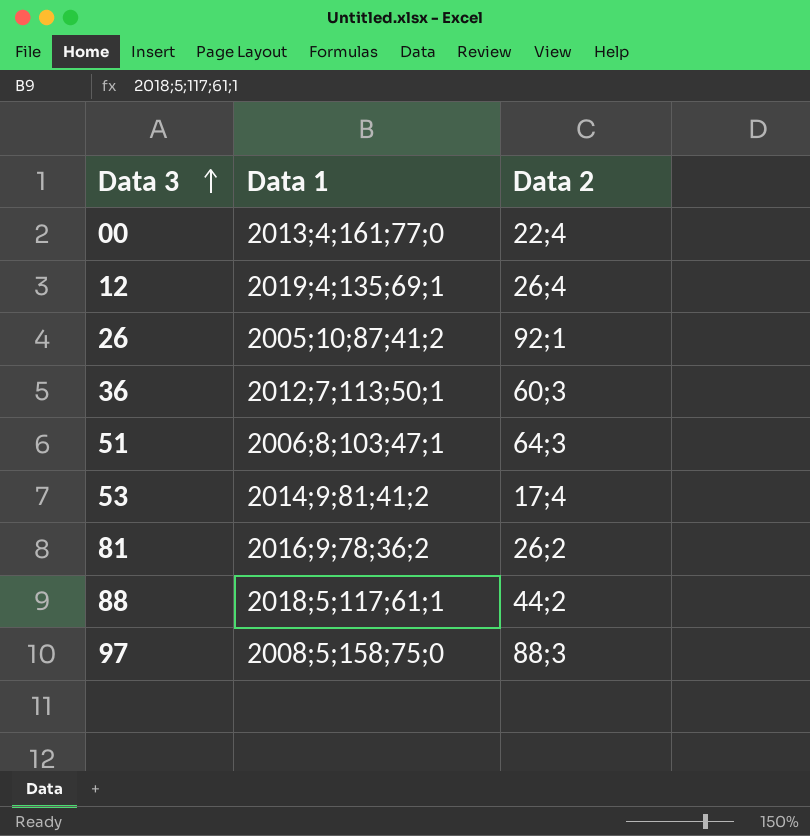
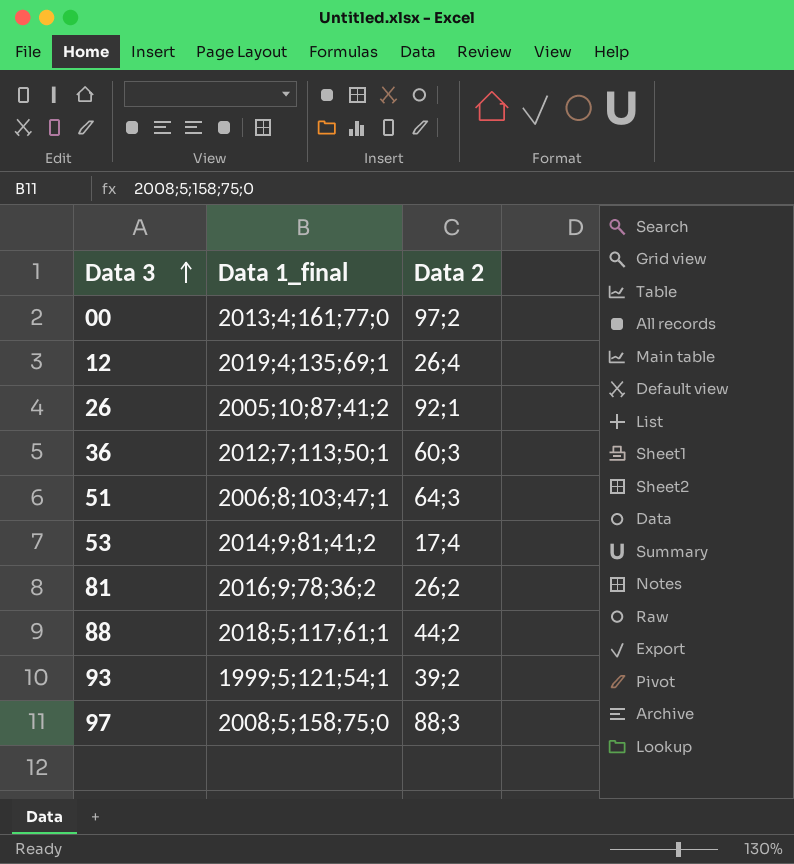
column name: Data 1 -> Data 1_final
00 | Data 2: 22;4 -> 97;2
row 93: none -> 1999;5;121;54;1 | 39;2

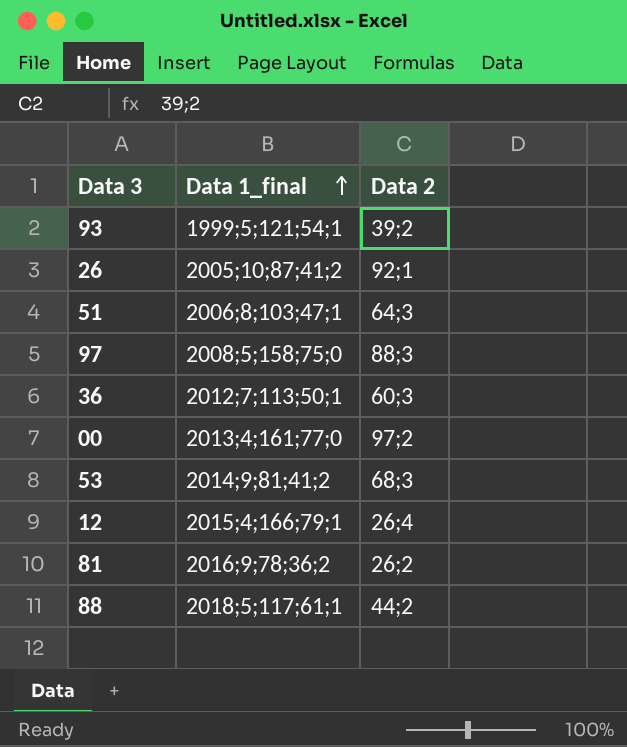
row order: Data 3 ascending -> Data 1_final ascending
53 | Data 2: 17;4 -> 68;3
12 | Data 1_final: 2019;4;135;69;1 -> 2015;4;166;79;1

